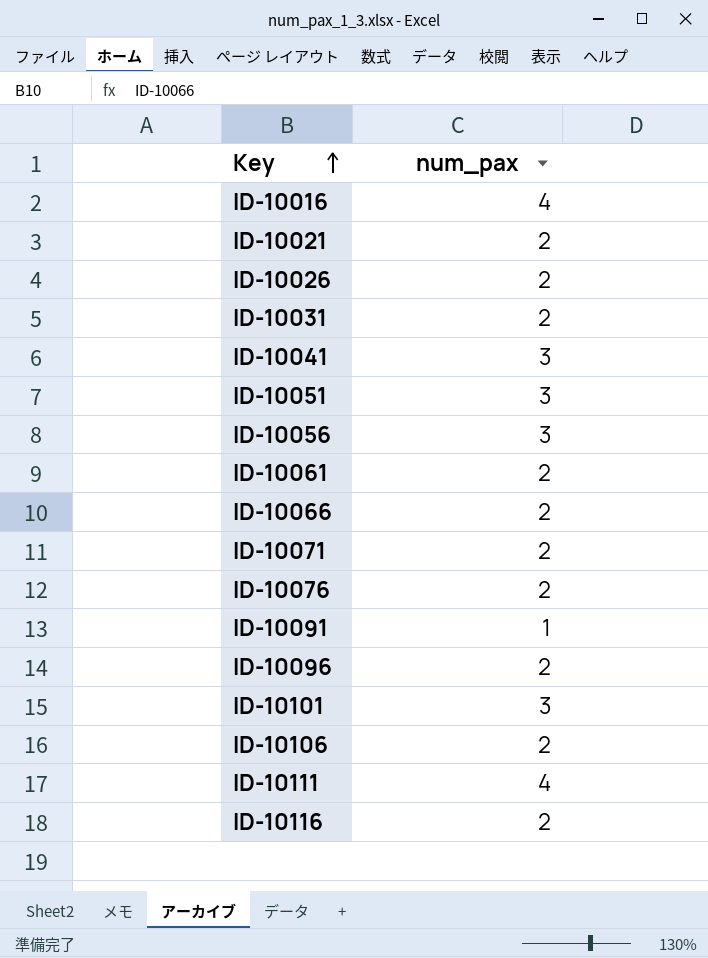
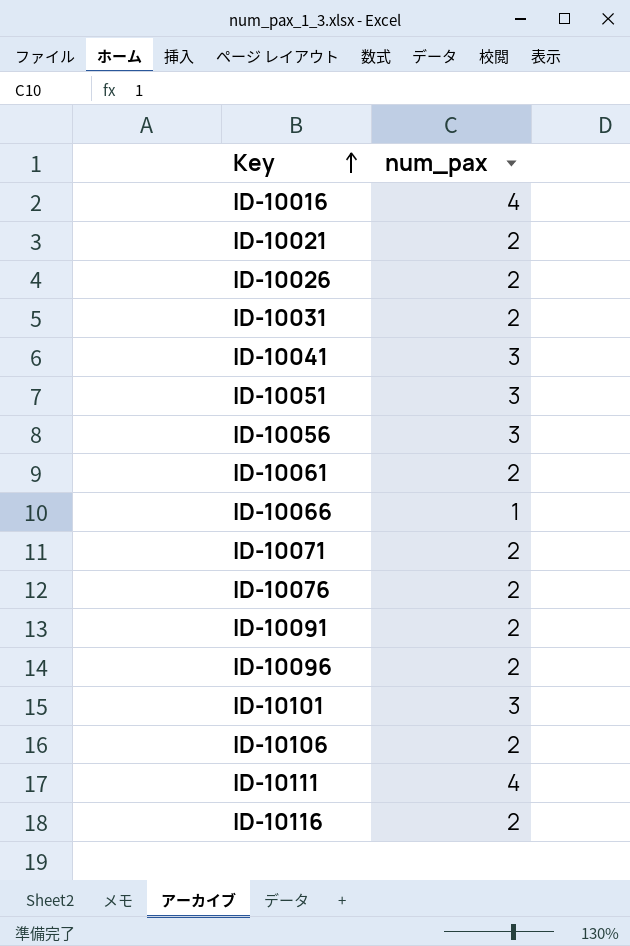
ID-10066 | num_pax: 2 -> 1
ID-10091 | num_pax: 1 -> 2

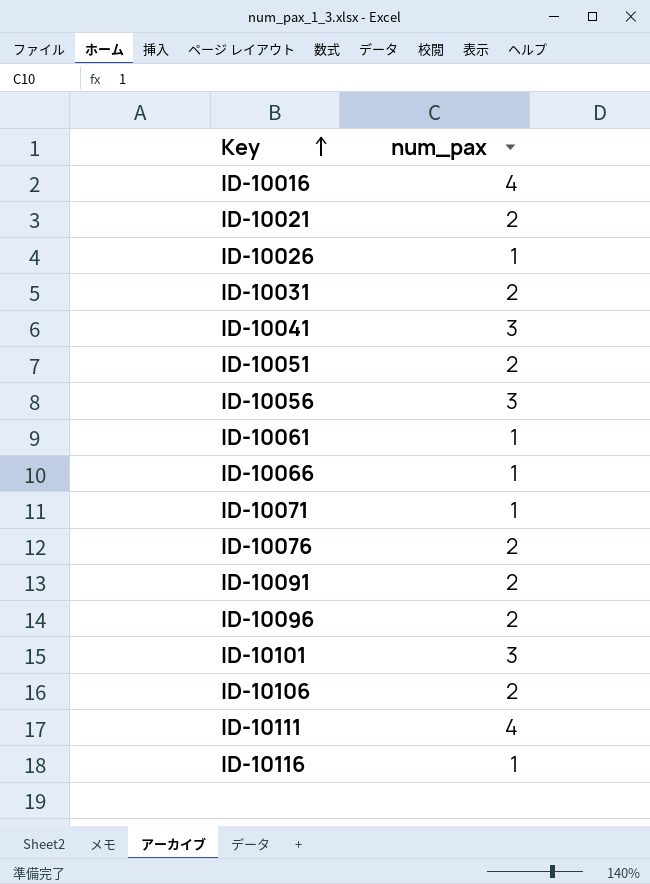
ID-10026 | num_pax: 2 -> 1
ID-10051 | num_pax: 3 -> 2
ID-10061 | num_pax: 2 -> 1
ID-10071 | num_pax: 2 -> 1
ID-10116 | num_pax: 2 -> 1

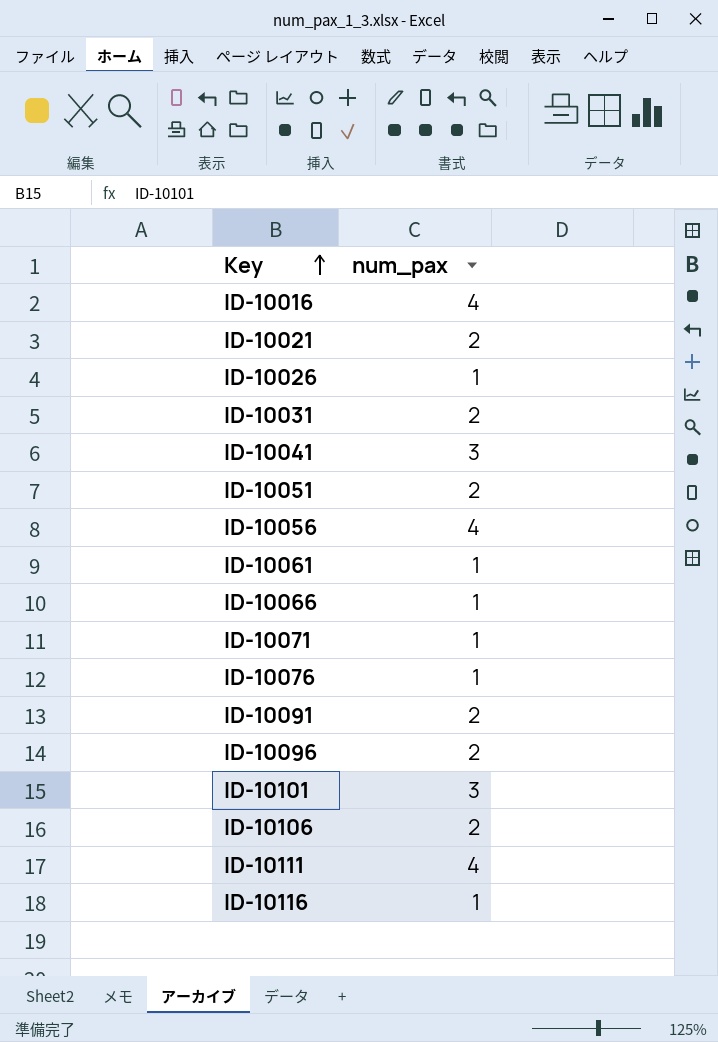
ID-10056 | num_pax: 3 -> 4
ID-10076 | num_pax: 2 -> 1

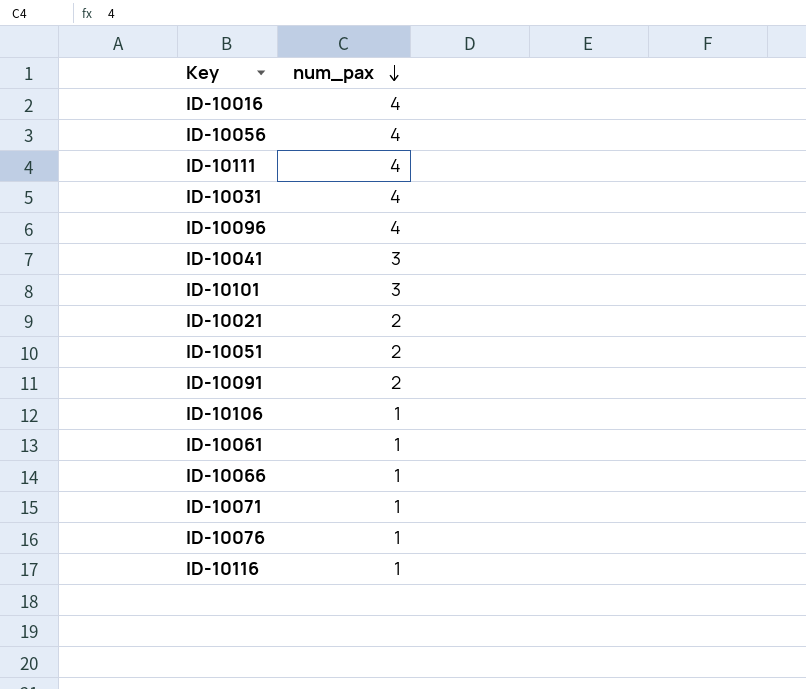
row order: Key ascending -> num_pax descending
row ID-10026: 1 -> none
ID-10031 | num_pax: 2 -> 4
ID-10096 | num_pax: 2 -> 4
ID-10106 | num_pax: 2 -> 1

